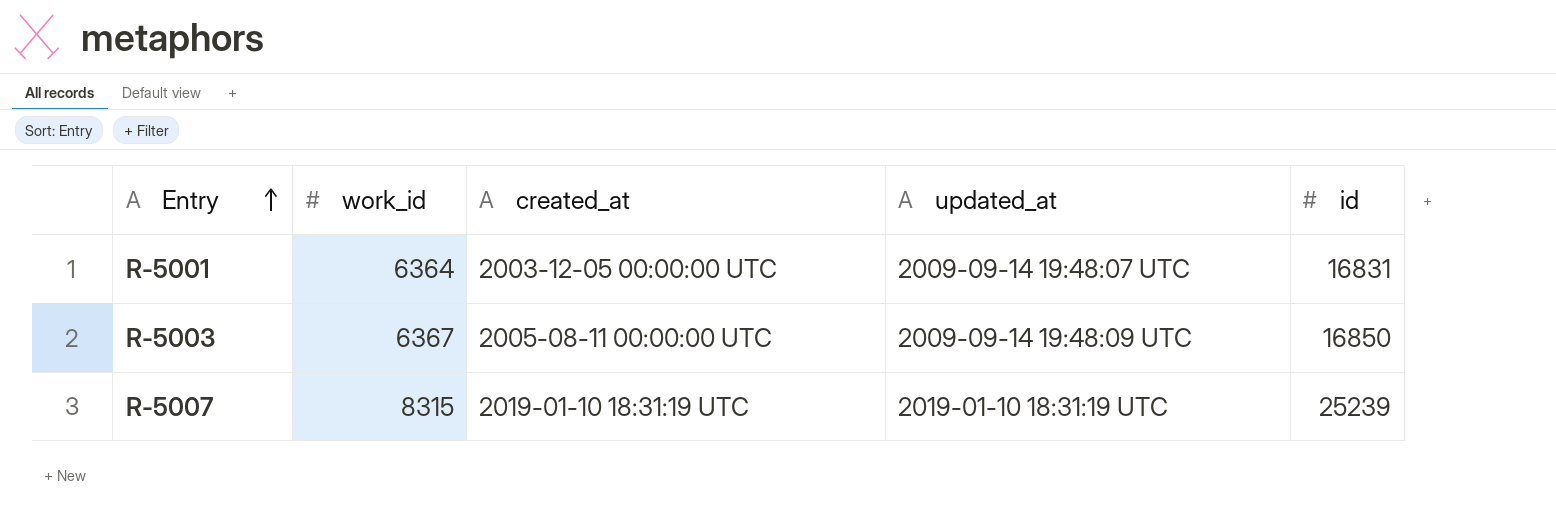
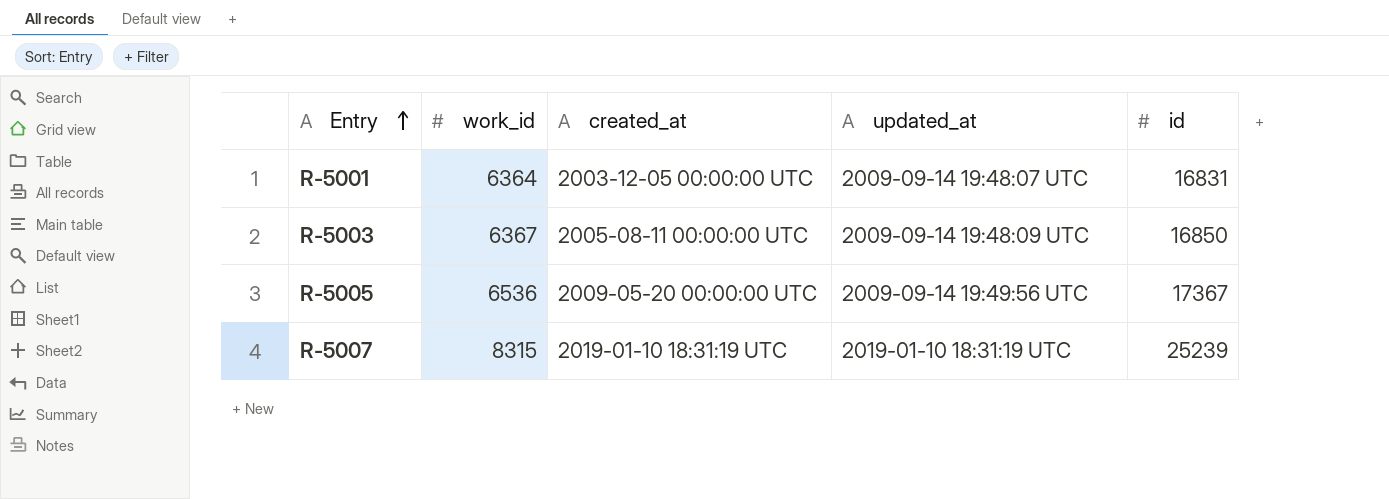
row R-5005: none -> 6536 | 2009-05-20 00:00:00 UTC | 2009-09-14 19:49:56 UTC | 17367

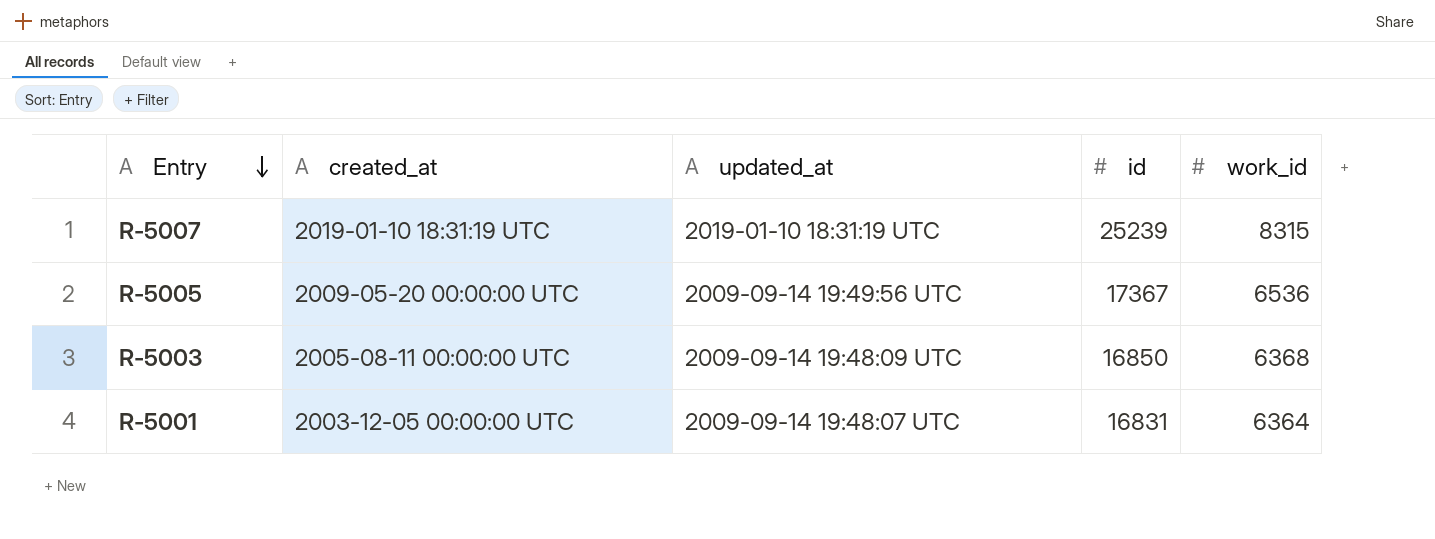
row order: Entry ascending -> Entry descending
column work_id | position: 2 -> 5
R-5003 | work_id: 6367 -> 6368

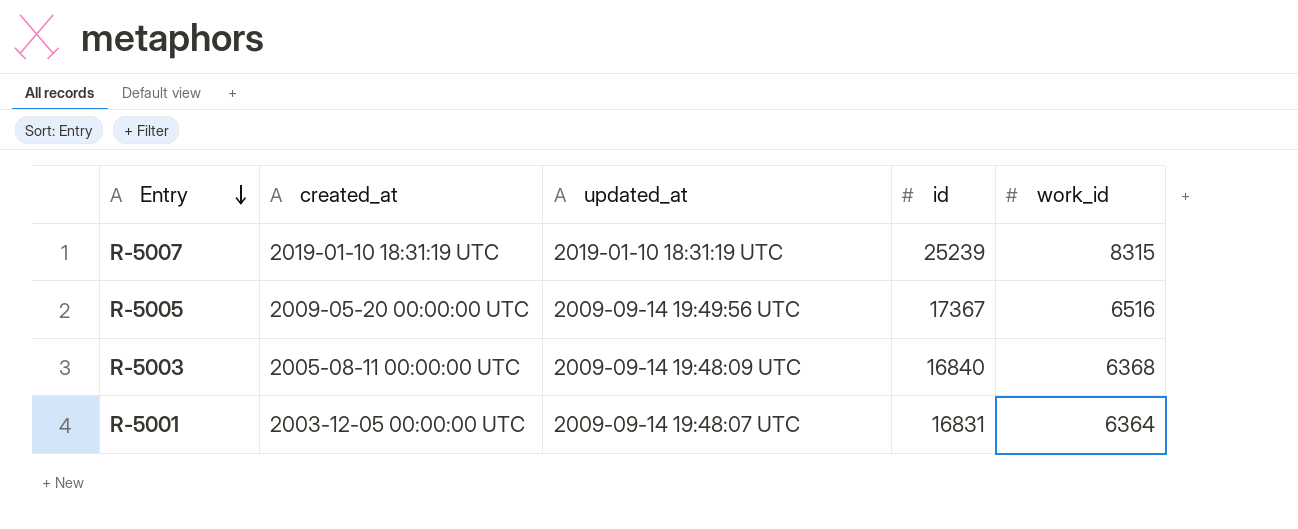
R-5005 | work_id: 6536 -> 6516
R-5003 | id: 16850 -> 16840

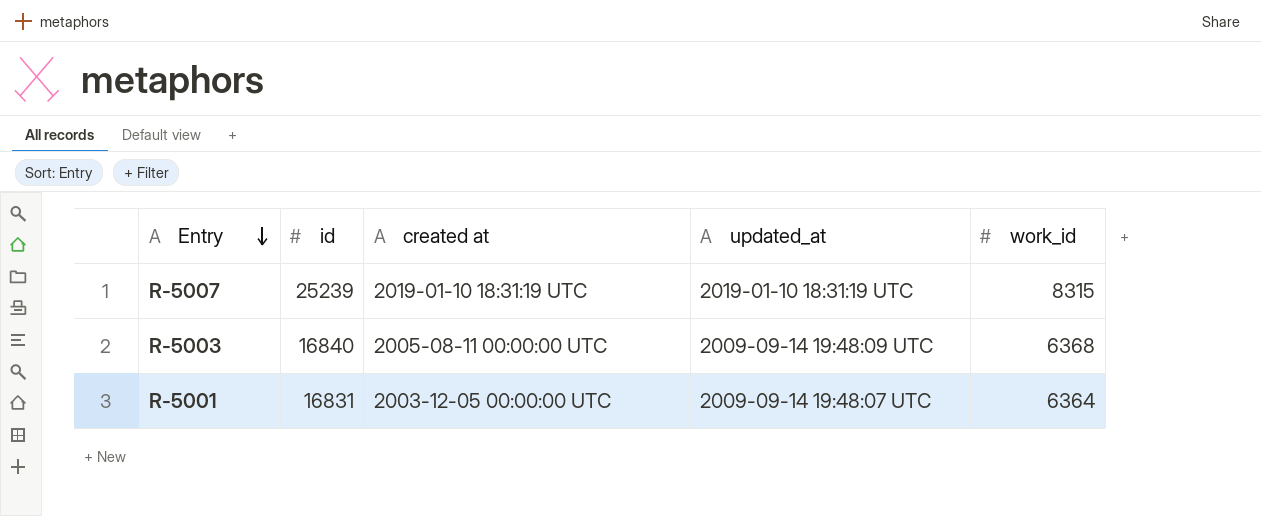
column id | position: 4 -> 2
column name: created_at -> created at
row R-5005: 2009-05-20 00:00:00 UTC | 2009-09-14 19:49:56 UTC | 17367 | 6516 -> none

